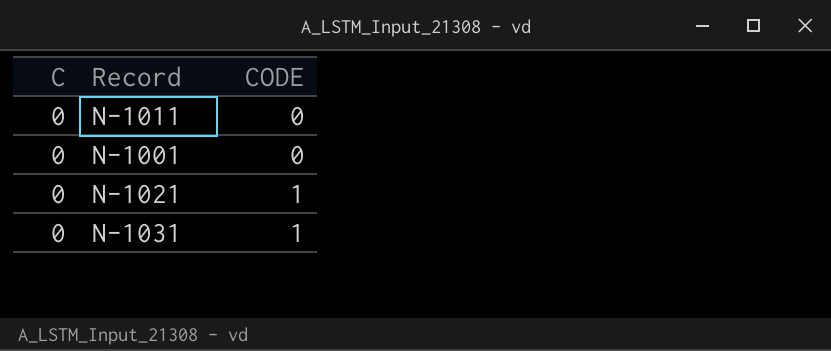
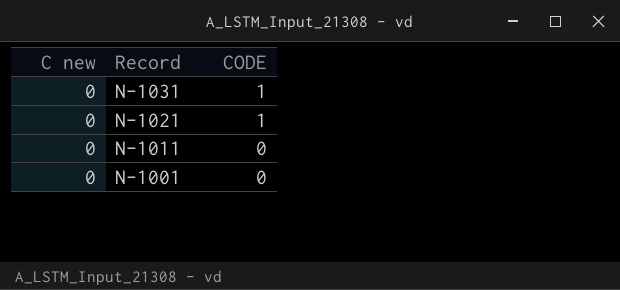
row order: CODE ascending -> Record descending
column name: C -> C new

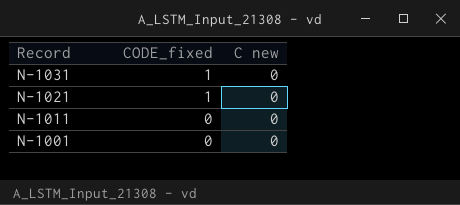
column name: CODE -> CODE_fixed
column C new | position: 1 -> 3

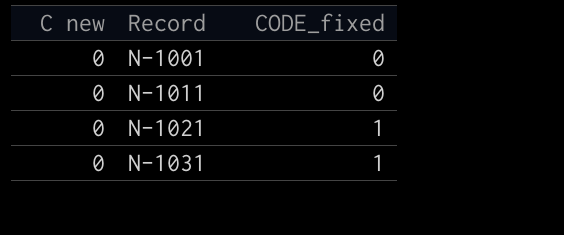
row order: Record descending -> Record ascending
column C new | position: 3 -> 1

